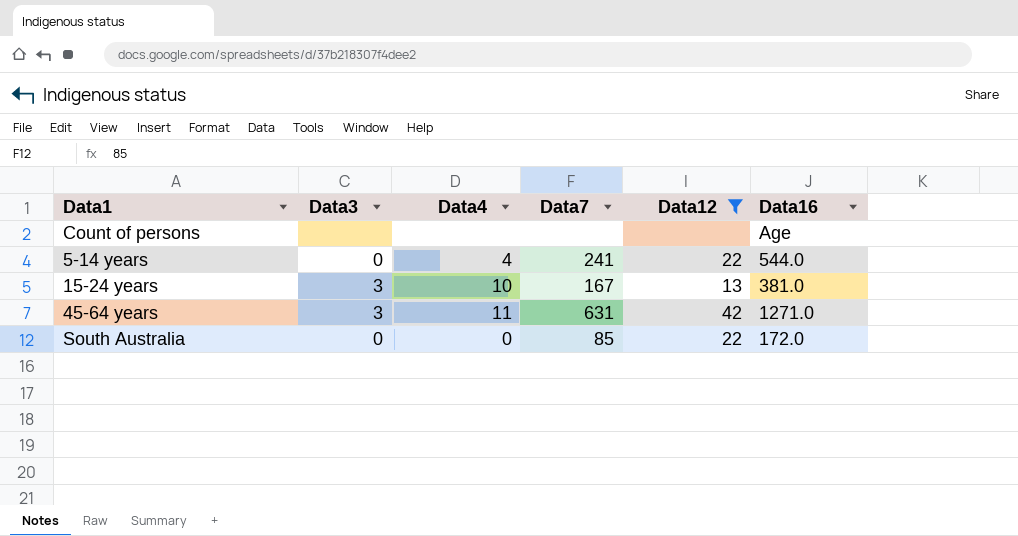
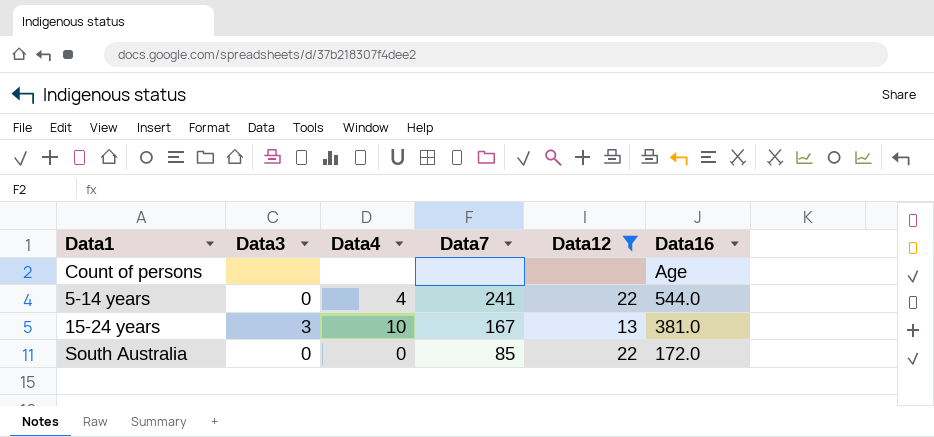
row 45-64 years: 3 | 11 | 631 | 42 | 1271.0 -> none

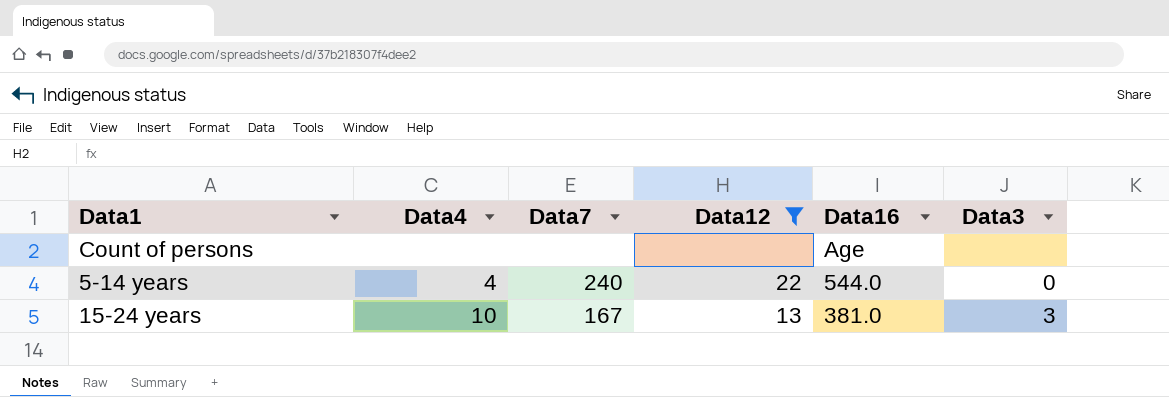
column Data3 | position: 2 -> 6
row South Australia: 0 | 0 | 85 | 22 | 172.0 -> none
5-14 years | Data7: 241 -> 240

